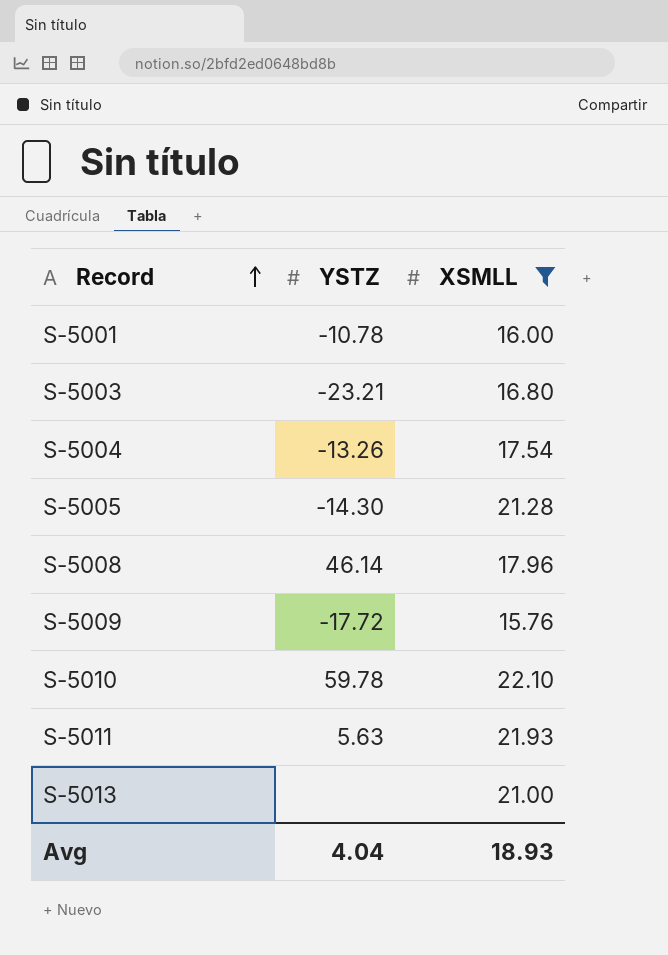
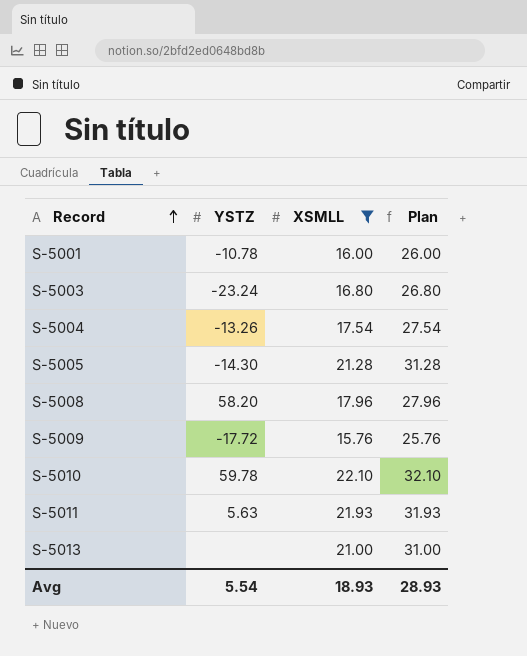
column Plan | formula: none -> [XSMLL] + 10
S-5003 | YSTZ: -23.21 -> -23.24
S-5008 | YSTZ: 46.14 -> 58.20
Avg | YSTZ: 4.04 -> 5.54

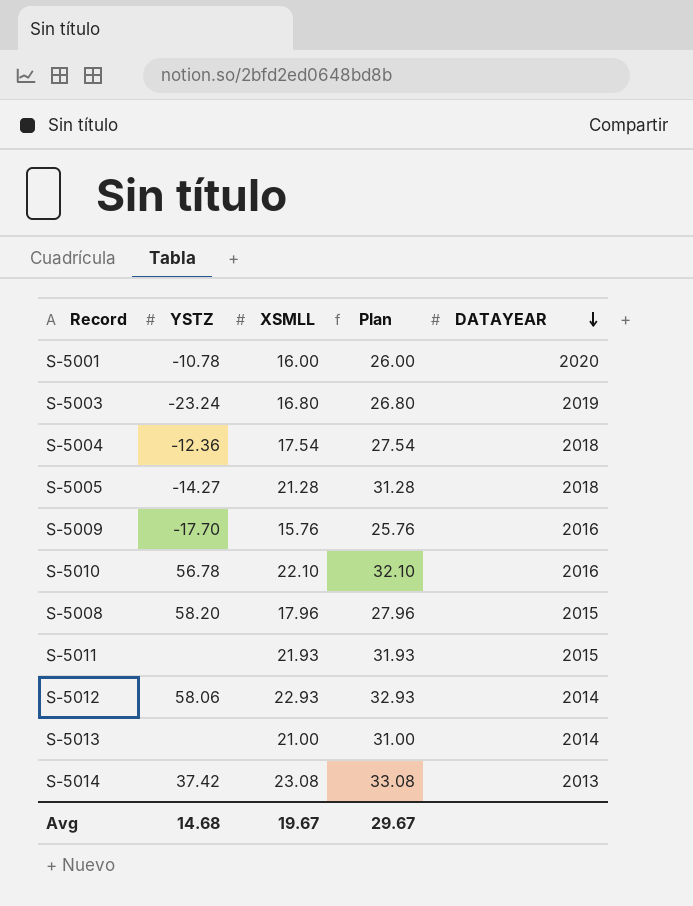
filter: XSMLL <= 22.10 -> none
row order: Record ascending -> DATAYEAR descending
column DATAYEAR | position: none -> 5
S-5004 | YSTZ: -13.26 -> -12.36
S-5005 | YSTZ: -14.30 -> -14.27
S-5009 | YSTZ: -17.72 -> -17.70
S-5010 | YSTZ: 59.78 -> 56.78
S-5011 | YSTZ: 5.63 -> none
Avg | YSTZ: 5.54 -> 14.68
Avg | XSMLL: 18.93 -> 19.67
Avg | Plan: 28.93 -> 29.67

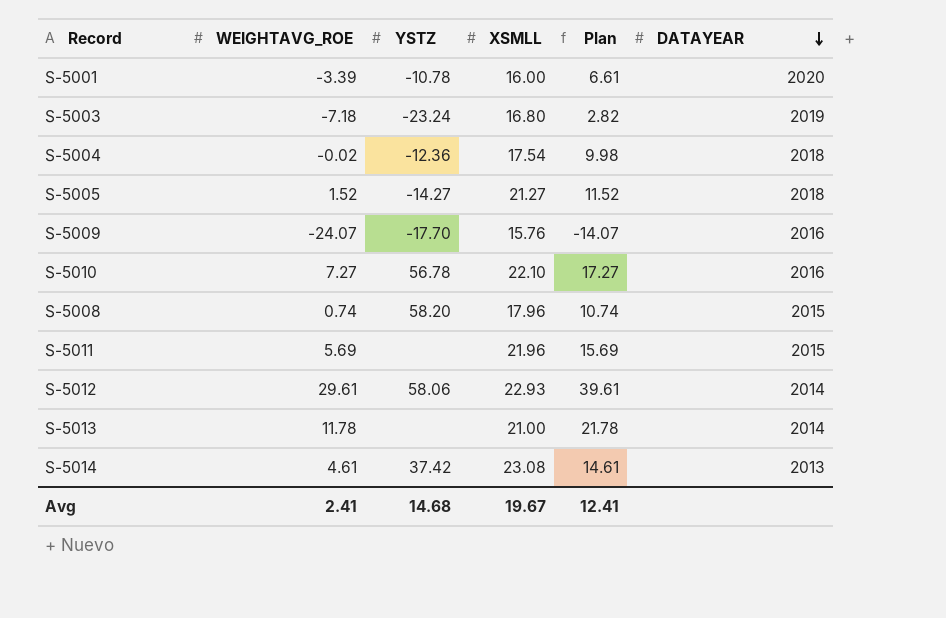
column WEIGHTAVG_ROE | position: none -> 2
column Plan | formula: [XSMLL] + 10 -> [WEIGHTAVG_ROE] + 10
S-5005 | XSMLL: 21.28 -> 21.27
S-5011 | XSMLL: 21.93 -> 21.96
Avg | Plan: 29.67 -> 12.41

